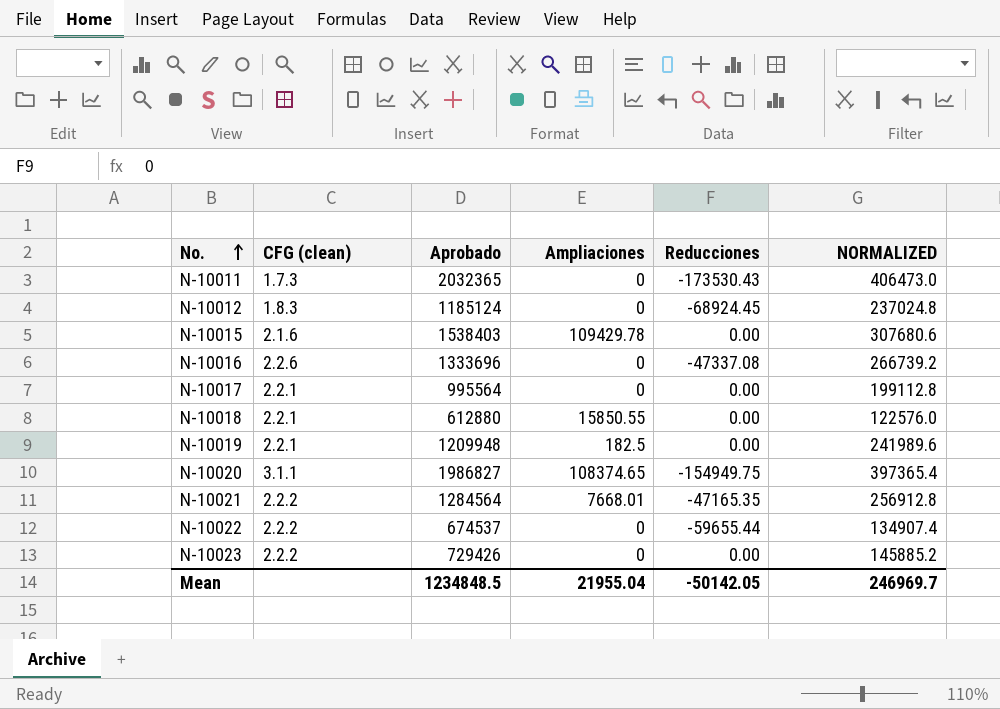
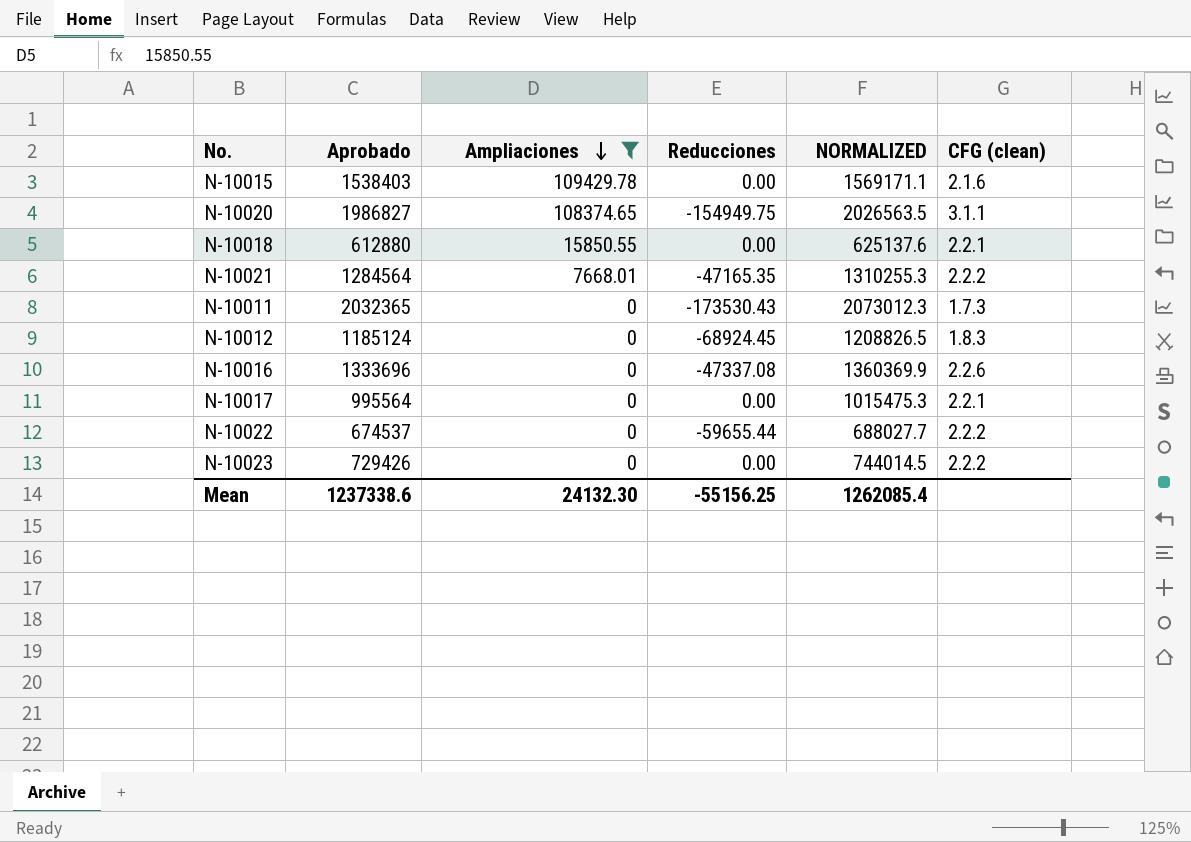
filter: none -> Ampliaciones != 182.5
row order: No. ascending -> Ampliaciones descending
column NORMALIZED | formula: [Aprobado] * 0.2 -> [Aprobado] * 1.02
column CFG (clean) | position: 2 -> 6
Mean | Aprobado: 1234848.5 -> 1237338.6
Mean | Ampliaciones: 21955.04 -> 24132.30
Mean | Reducciones: -50142.05 -> -55156.25
Mean | NORMALIZED: 246969.7 -> 1262085.4

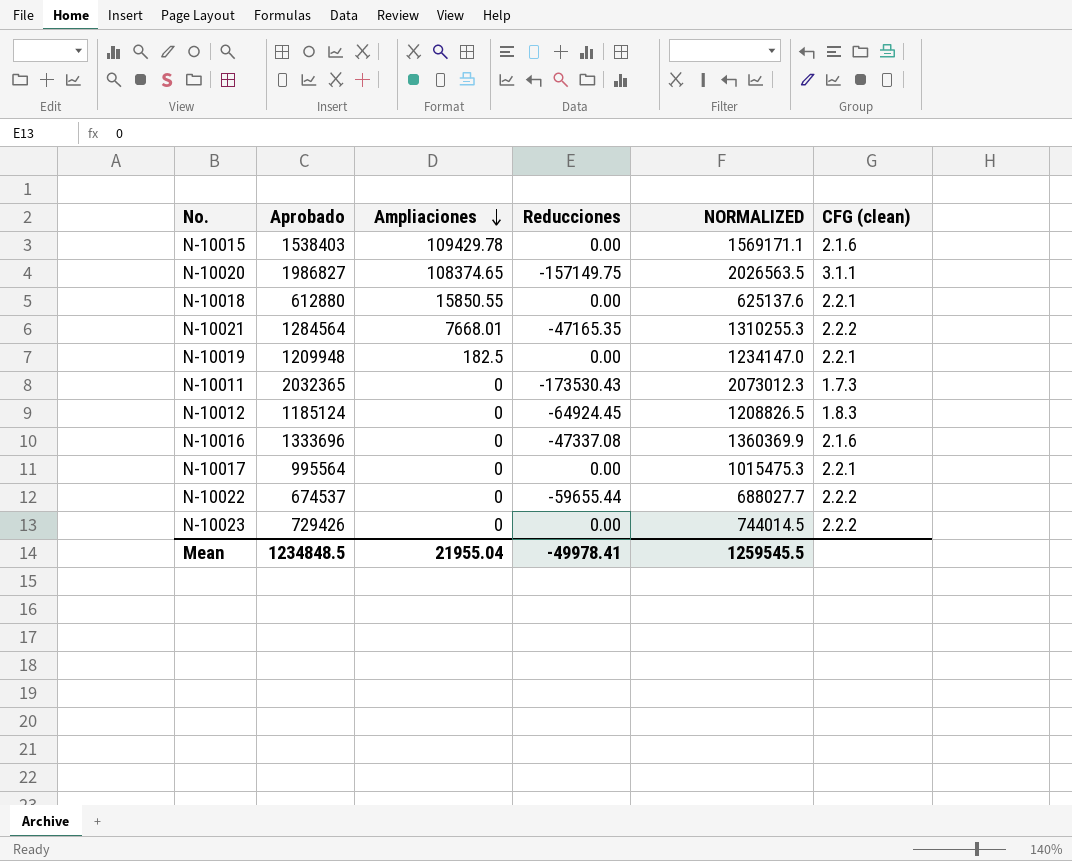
filter: Ampliaciones != 182.5 -> none
N-10020 | Reducciones: -154949.75 -> -157149.75
N-10012 | Reducciones: -68924.45 -> -64924.45
N-10016 | CFG (clean): 2.2.6 -> 2.1.6
Mean | Aprobado: 1237338.6 -> 1234848.5
Mean | Ampliaciones: 24132.30 -> 21955.04
Mean | Reducciones: -55156.25 -> -49978.41
Mean | NORMALIZED: 1262085.4 -> 1259545.5

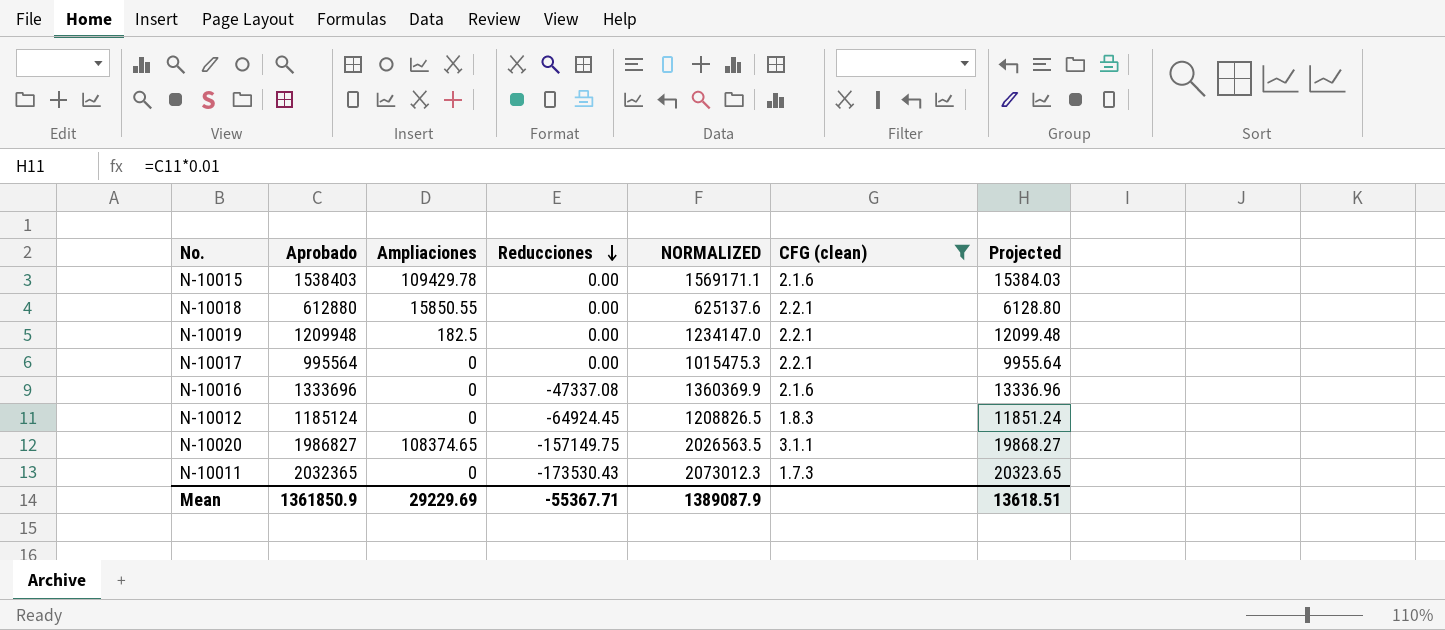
filter: none -> CFG (clean) != 2.2.2
row order: Ampliaciones descending -> Reducciones descending
column Projected | formula: none -> [Aprobado] * 0.01
Mean | Aprobado: 1234848.5 -> 1361850.9
Mean | Ampliaciones: 21955.04 -> 29229.69
Mean | Reducciones: -49978.41 -> -55367.71
Mean | NORMALIZED: 1259545.5 -> 1389087.9

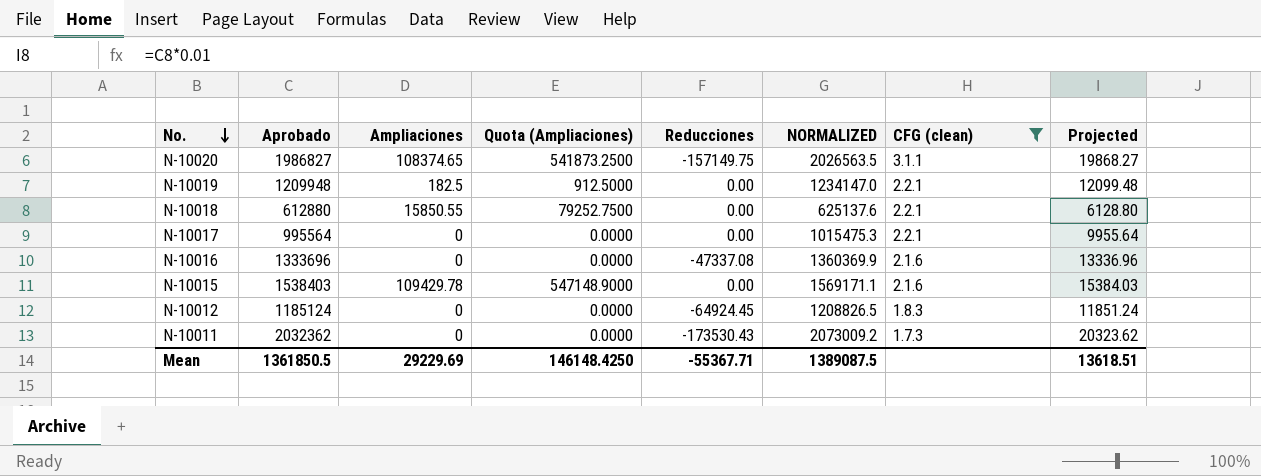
row order: Reducciones descending -> No. descending
column Quota (Ampliaciones) | formula: none -> [Ampliaciones] * 5
N-10011 | Aprobado: 2032365 -> 2032362
N-10011 | NORMALIZED: 2073012.3 -> 2073009.2
N-10011 | Projected: 20323.65 -> 20323.62
Mean | Aprobado: 1361850.9 -> 1361850.5
Mean | NORMALIZED: 1389087.9 -> 1389087.5

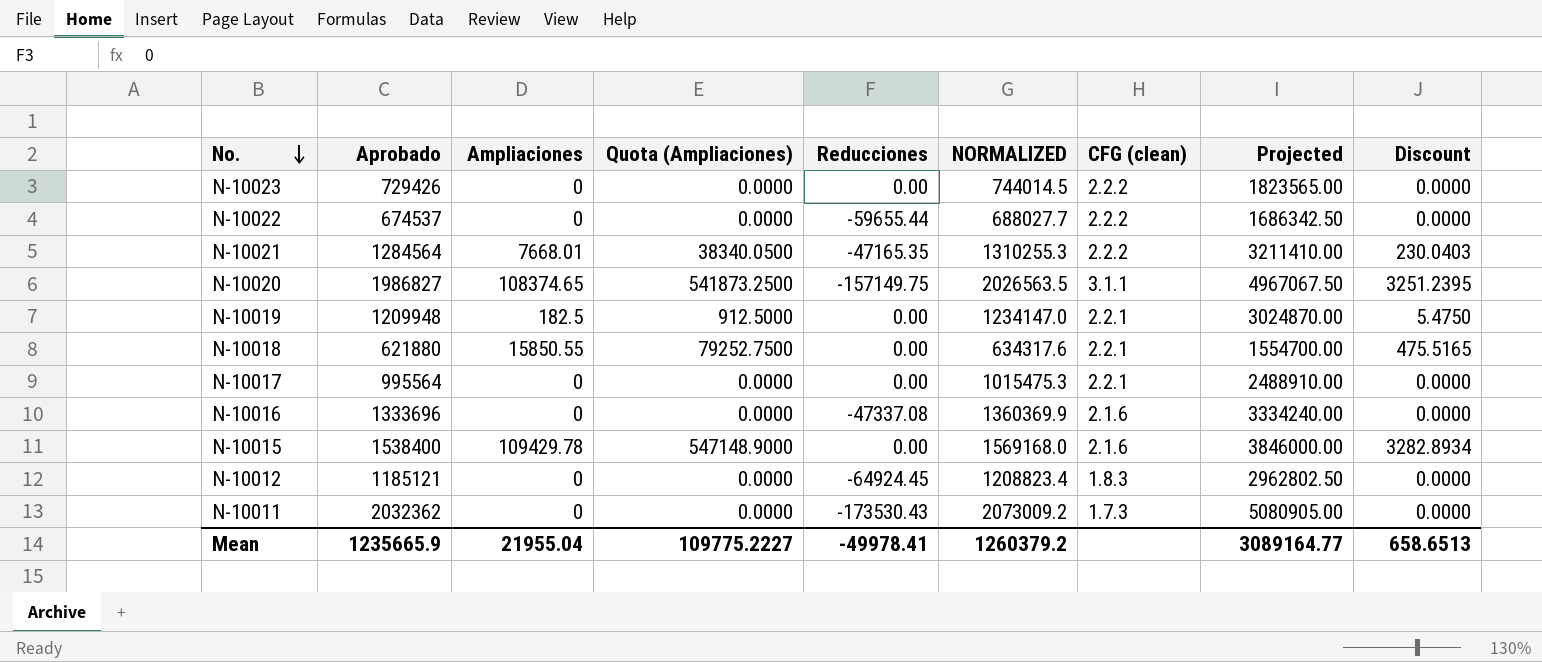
filter: CFG (clean) != 2.2.2 -> none
column Projected | formula: [Aprobado] * 0.01 -> [Aprobado] * 2.5
column Discount | formula: none -> [Ampliaciones] * 0.03
N-10018 | Aprobado: 612880 -> 621880
N-10018 | NORMALIZED: 625137.6 -> 634317.6
N-10015 | Aprobado: 1538403 -> 1538400
N-10015 | NORMALIZED: 1569171.1 -> 1569168.0
N-10012 | Aprobado: 1185124 -> 1185121
N-10012 | NORMALIZED: 1208826.5 -> 1208823.4
Mean | Aprobado: 1361850.5 -> 1235665.9
Mean | Ampliaciones: 29229.69 -> 21955.04
Mean | Quota (Ampliaciones): 146148.4250 -> 109775.2227
Mean | Reducciones: -55367.71 -> -49978.41
Mean | NORMALIZED: 1389087.5 -> 1260379.2
Mean | Projected: 13618.51 -> 3089164.77

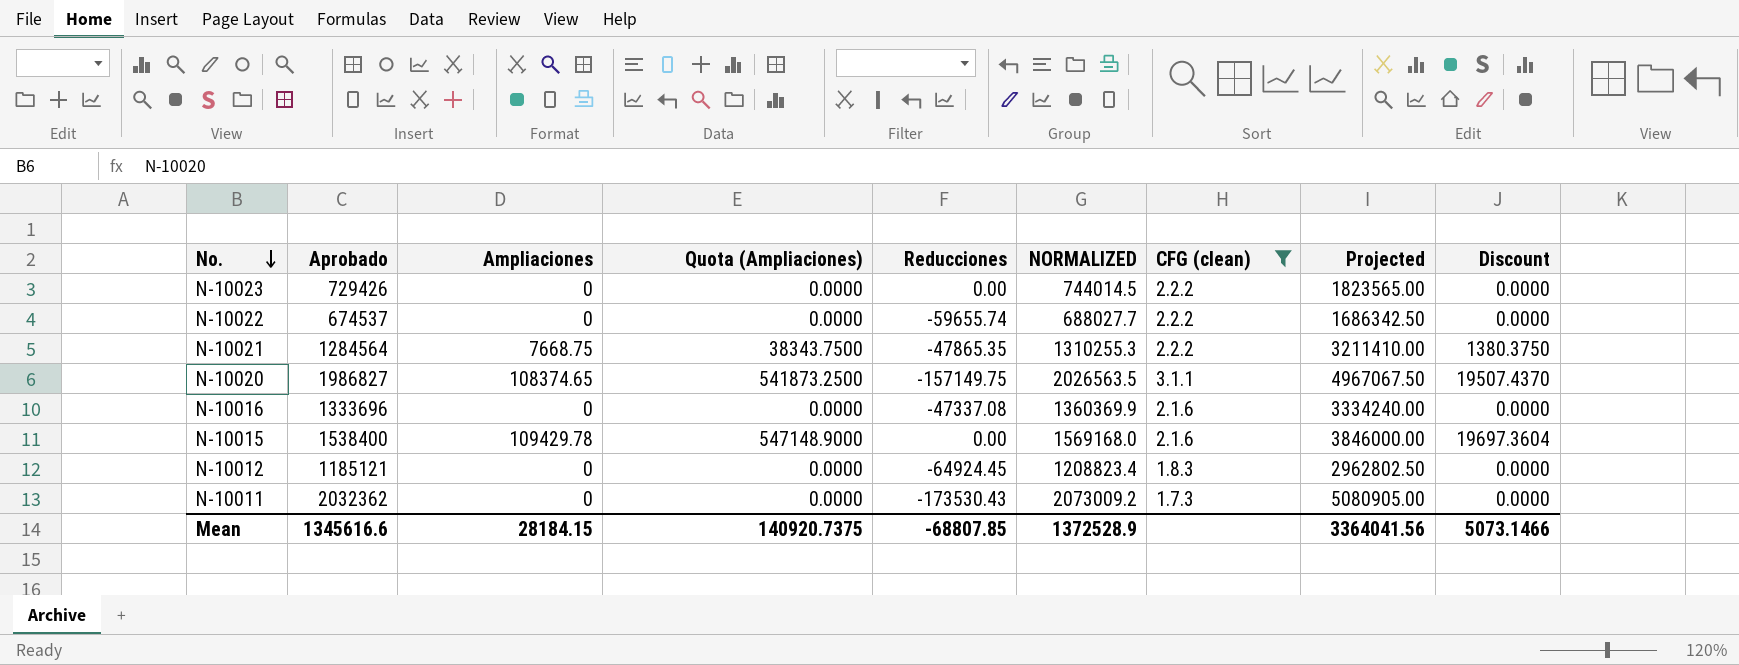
filter: none -> CFG (clean) != 2.2.1
column Discount | formula: [Ampliaciones] * 0.03 -> [Ampliaciones] * 0.18
N-10022 | Reducciones: -59655.44 -> -59655.74
N-10021 | Ampliaciones: 7668.01 -> 7668.75
N-10021 | Quota (Ampliaciones): 38340.0500 -> 38343.7500
N-10021 | Reducciones: -47165.35 -> -47865.35
Mean | Aprobado: 1235665.9 -> 1345616.6
Mean | Ampliaciones: 21955.04 -> 28184.15
Mean | Quota (Ampliaciones): 109775.2227 -> 140920.7375
Mean | Reducciones: -49978.41 -> -68807.85
Mean | NORMALIZED: 1260379.2 -> 1372528.9
Mean | Projected: 3089164.77 -> 3364041.56
Mean | Discount: 658.6513 -> 5073.1466

